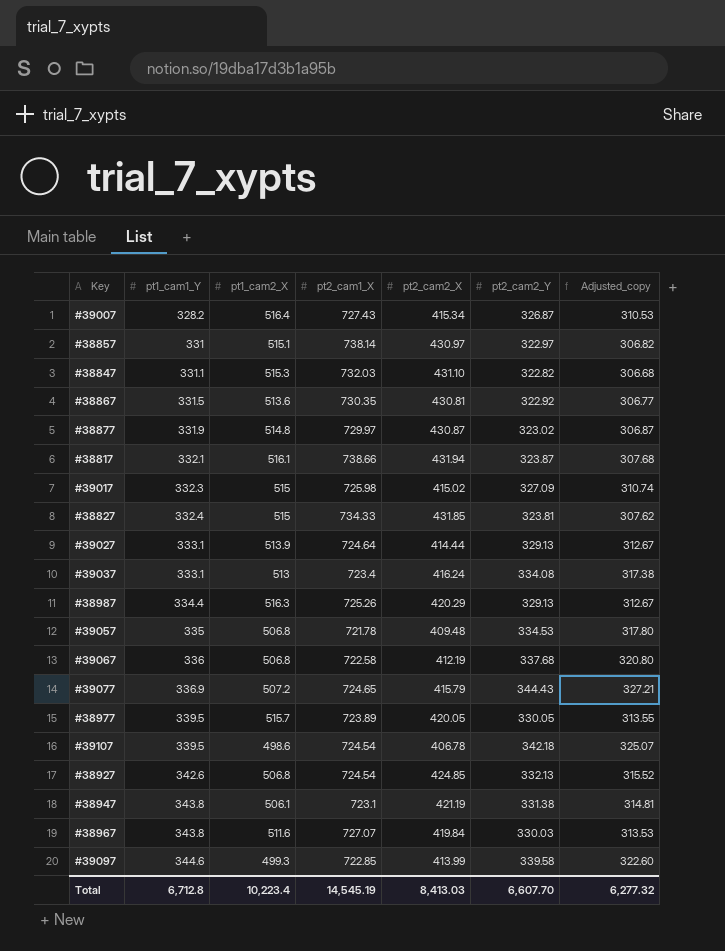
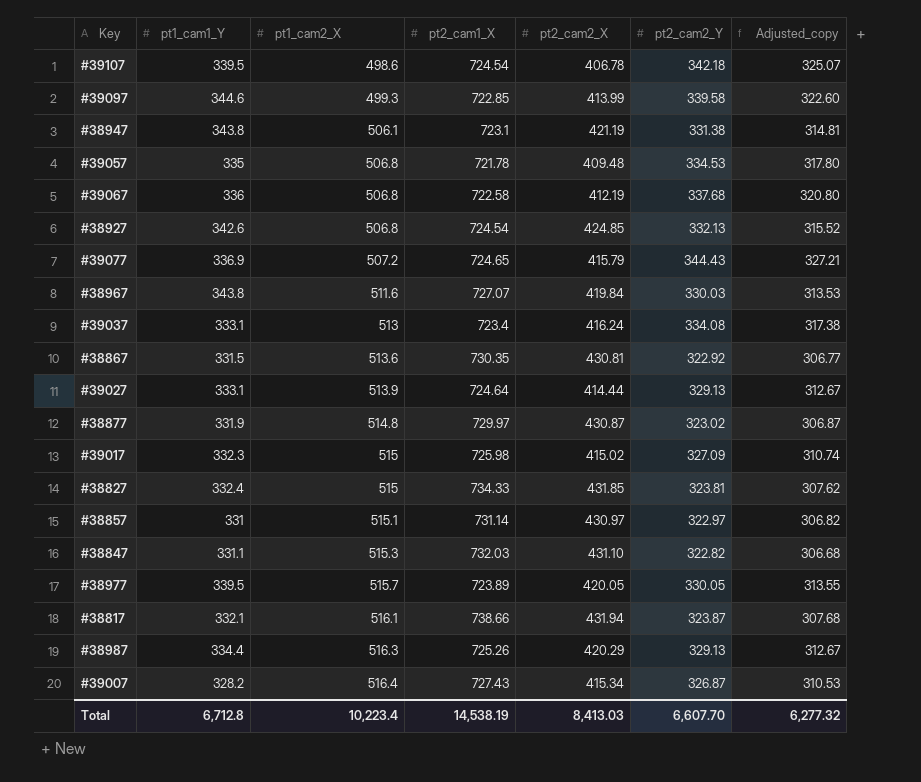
row order: pt1_cam1_Y ascending -> pt1_cam2_X ascending
#38857 | pt2_cam1_X: 738.14 -> 731.14
Total | pt2_cam1_X: 14,545.19 -> 14,538.19

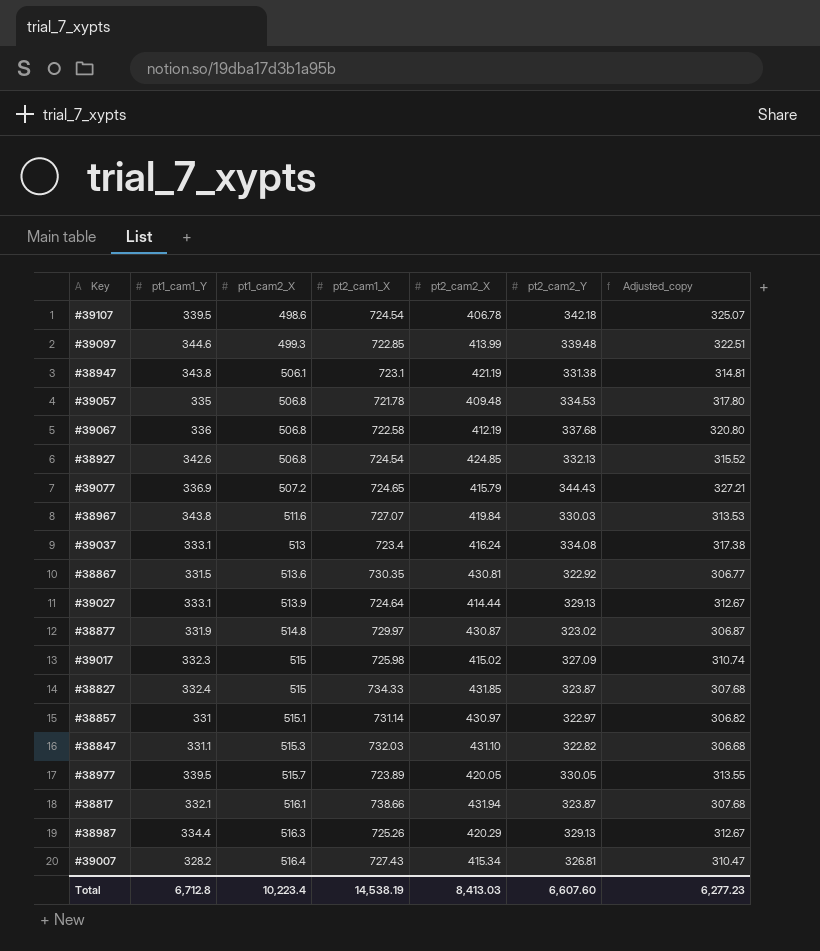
#39097 | pt2_cam2_Y: 339.58 -> 339.48
#39097 | Adjusted_copy: 322.60 -> 322.51
#38827 | pt2_cam2_Y: 323.81 -> 323.87
#38827 | Adjusted_copy: 307.62 -> 307.68
#39007 | pt2_cam2_Y: 326.87 -> 326.81
#39007 | Adjusted_copy: 310.53 -> 310.47
Total | pt2_cam2_Y: 6,607.70 -> 6,607.60
Total | Adjusted_copy: 6,277.32 -> 6,277.23

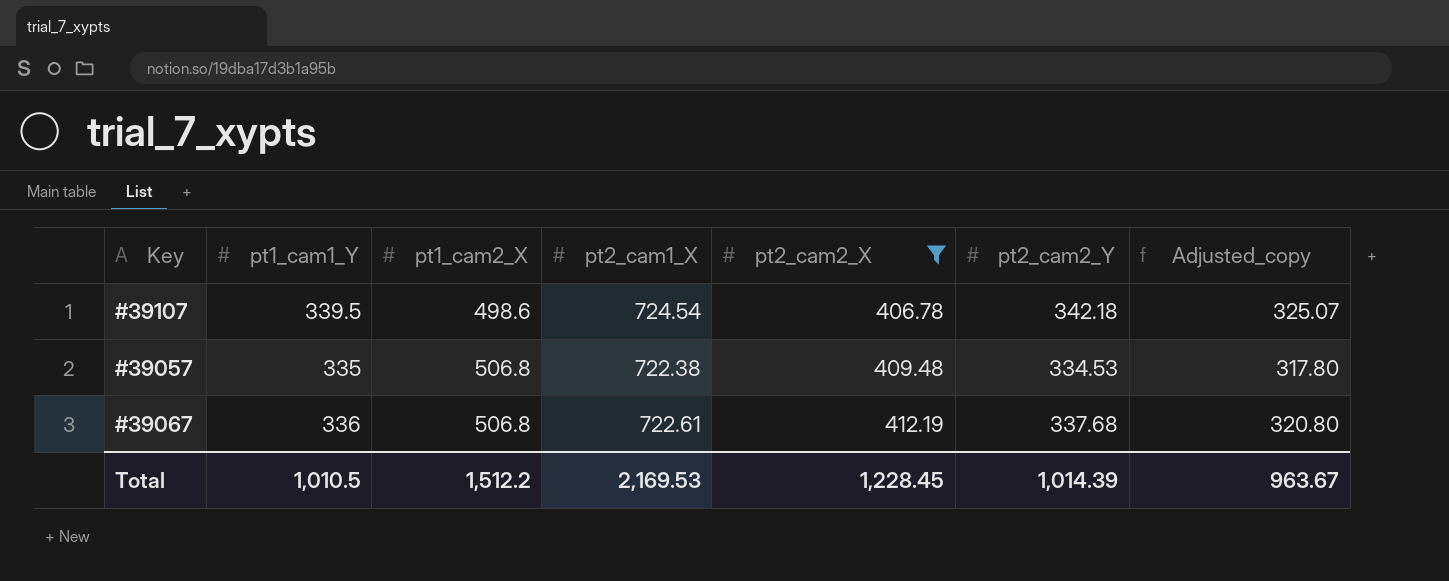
filter: none -> pt2_cam2_X <= 412.19
#39057 | pt2_cam1_X: 721.78 -> 722.38
#39067 | pt2_cam1_X: 722.58 -> 722.61
Total | pt1_cam1_Y: 6,712.8 -> 1,010.5
Total | pt1_cam2_X: 10,223.4 -> 1,512.2
Total | pt2_cam1_X: 14,538.19 -> 2,169.53
Total | pt2_cam2_X: 8,413.03 -> 1,228.45
Total | pt2_cam2_Y: 6,607.60 -> 1,014.39
Total | Adjusted_copy: 6,277.23 -> 963.67

